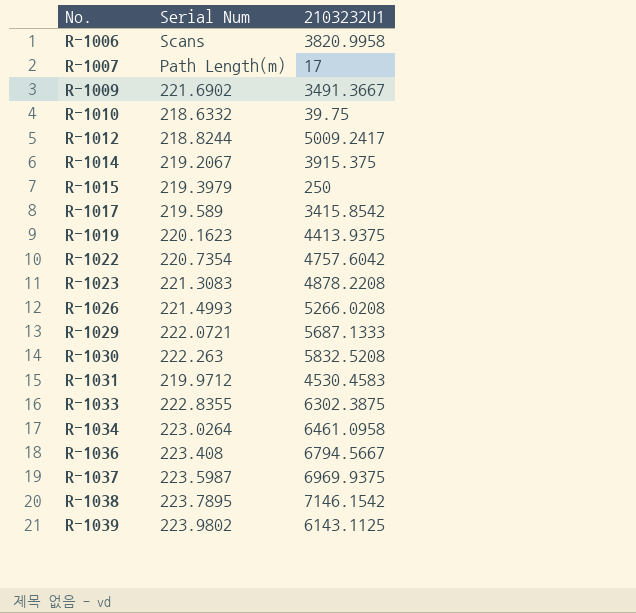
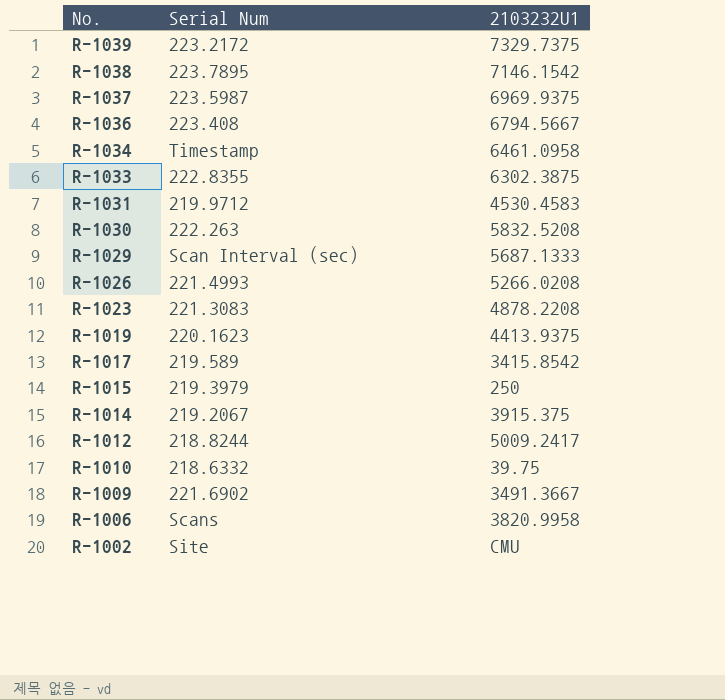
row order: No. ascending -> No. descending
row R-1007: Path Length(m) | 17 -> none
row R-1022: 220.7354 | 4757.6042 -> none
R-1039 | Serial Num: 223.9802 -> 223.2172
R-1039 | 2103232U1: 6143.1125 -> 7329.7375
R-1034 | Serial Num: 223.0264 -> Timestamp
R-1029 | Serial Num: 222.0721 -> Scan Interval (sec)
row R-1002: none -> Site | CMU

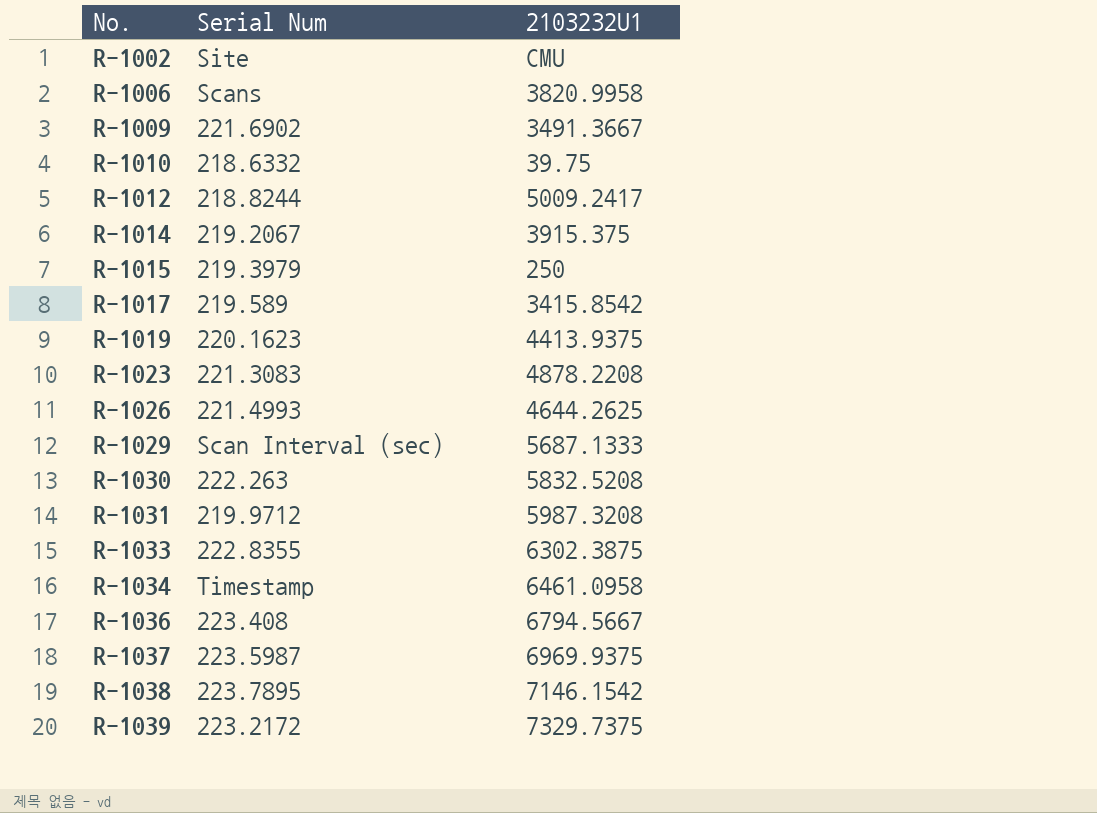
row order: No. descending -> No. ascending
R-1026 | 2103232U1: 5266.0208 -> 4644.2625
R-1031 | 2103232U1: 4530.4583 -> 5987.3208

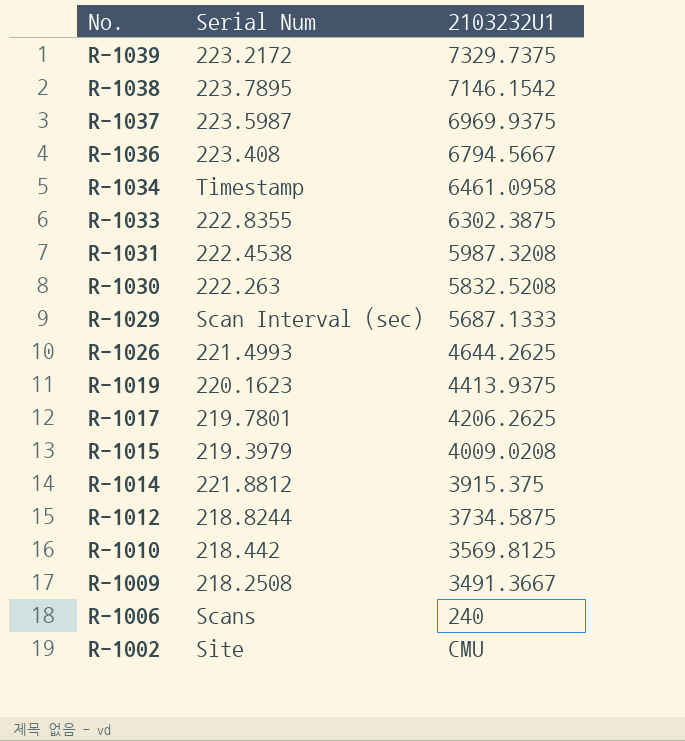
row order: No. ascending -> No. descending
row R-1023: 221.3083 | 4878.2208 -> none
R-1031 | Serial Num: 219.9712 -> 222.4538
R-1017 | Serial Num: 219.589 -> 219.7801
R-1017 | 2103232U1: 3415.8542 -> 4206.2625
R-1015 | 2103232U1: 250 -> 4009.0208
R-1014 | Serial Num: 219.2067 -> 221.8812
R-1012 | 2103232U1: 5009.2417 -> 3734.5875
R-1010 | Serial Num: 218.6332 -> 218.442
R-1010 | 2103232U1: 39.75 -> 3569.8125
R-1009 | Serial Num: 221.6902 -> 218.2508
R-1006 | 2103232U1: 3820.9958 -> 240

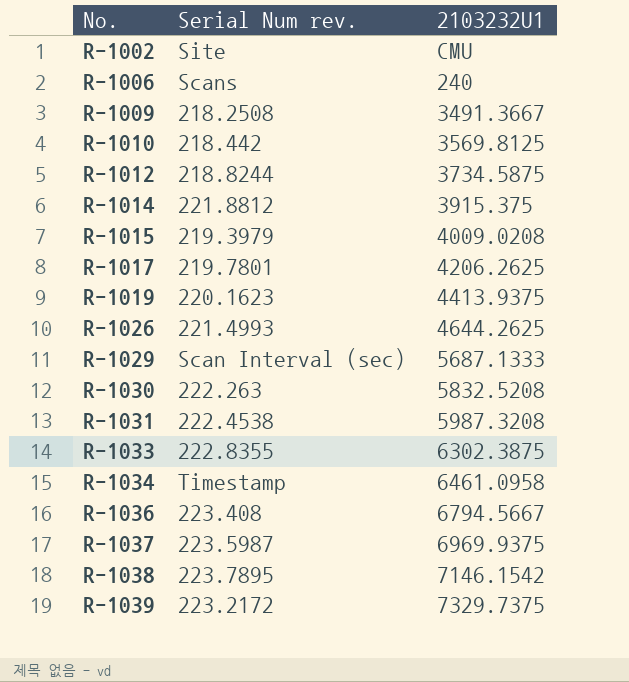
row order: No. descending -> No. ascending
column name: Serial Num -> Serial Num rev.

